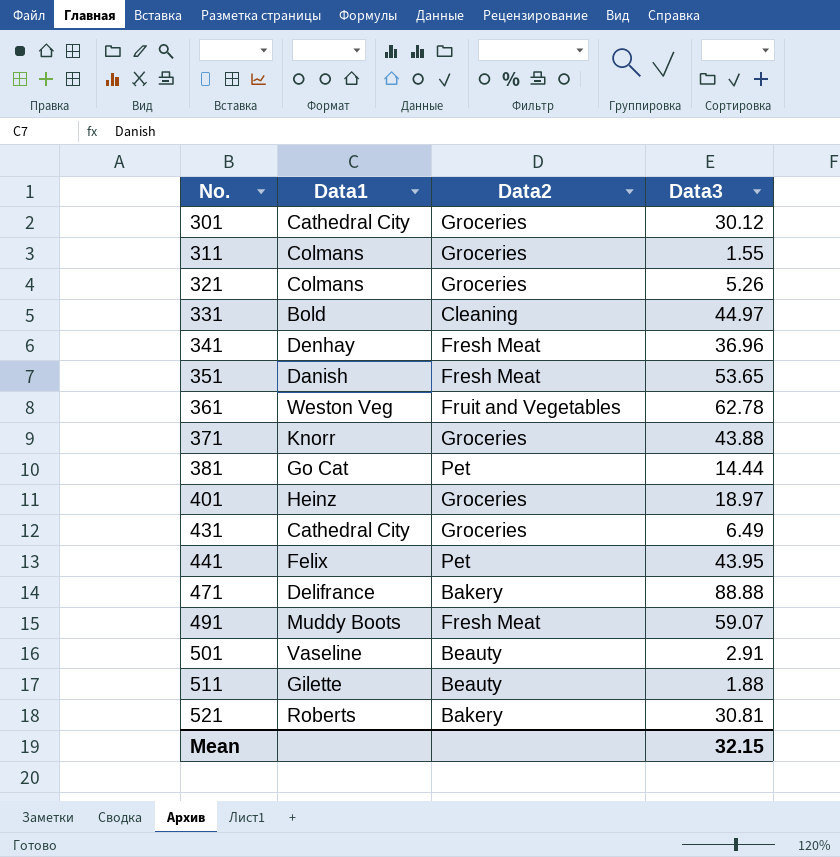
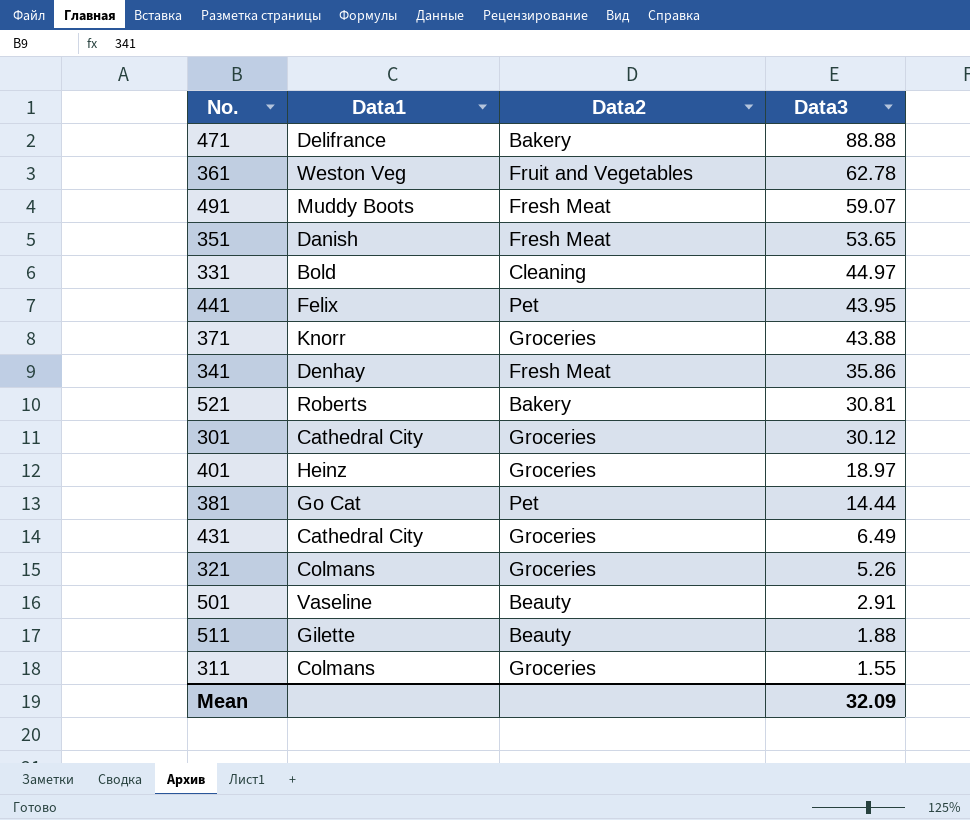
row order: No. ascending -> Data3 descending
341 | Data3: 36.96 -> 35.86
Mean | Data3: 32.15 -> 32.09

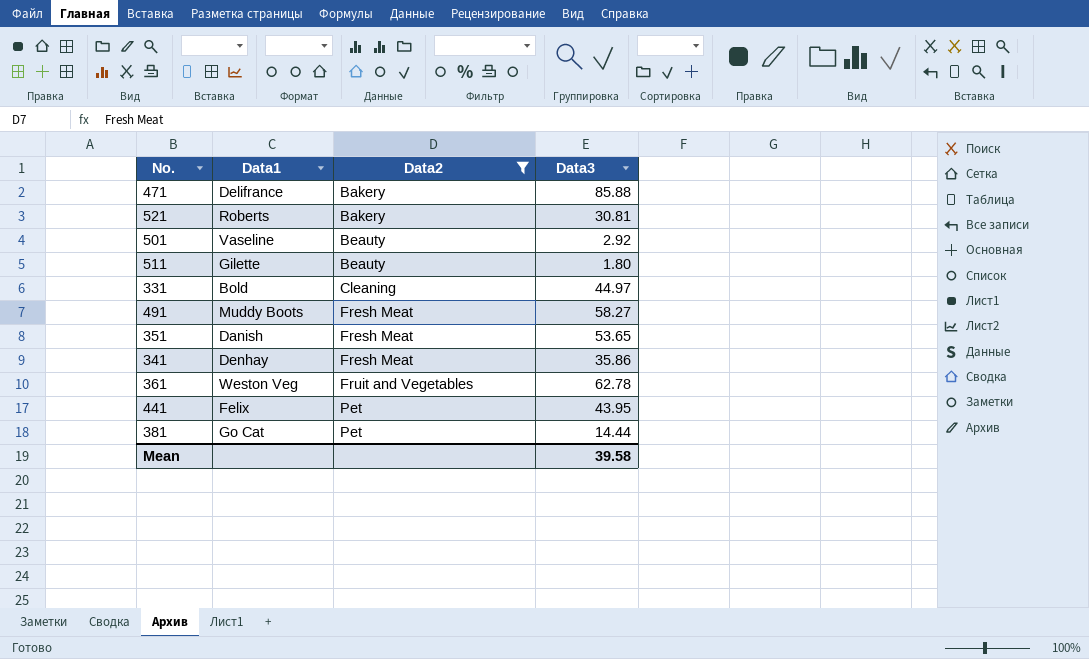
filter: none -> Data2 != Groceries
row order: Data3 descending -> Data2 ascending
471 | Data3: 88.88 -> 85.88
501 | Data3: 2.91 -> 2.92
511 | Data3: 1.88 -> 1.80
491 | Data3: 59.07 -> 58.27
Mean | Data3: 32.09 -> 39.58

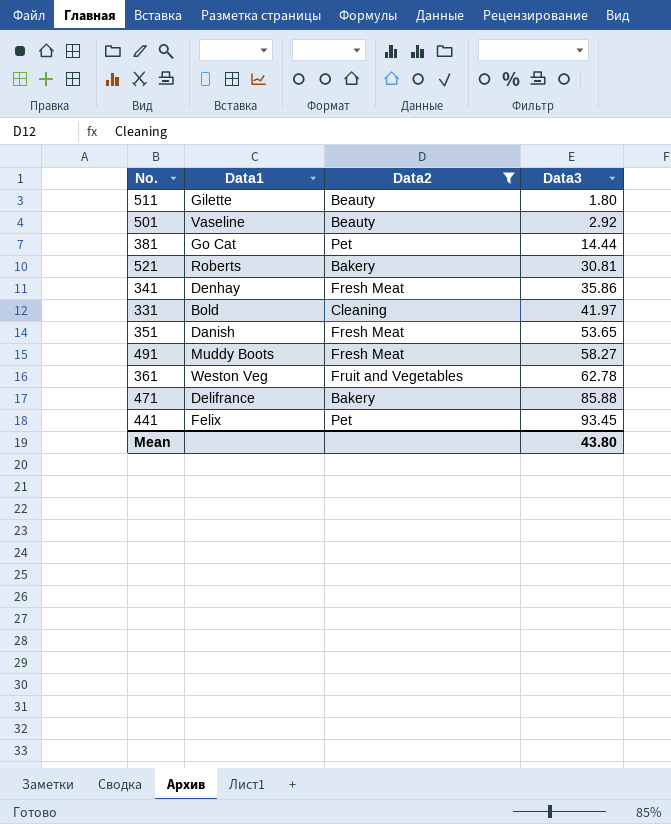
row order: Data2 ascending -> Data3 ascending
331 | Data3: 44.97 -> 41.97
441 | Data3: 43.95 -> 93.45
Mean | Data3: 39.58 -> 43.80

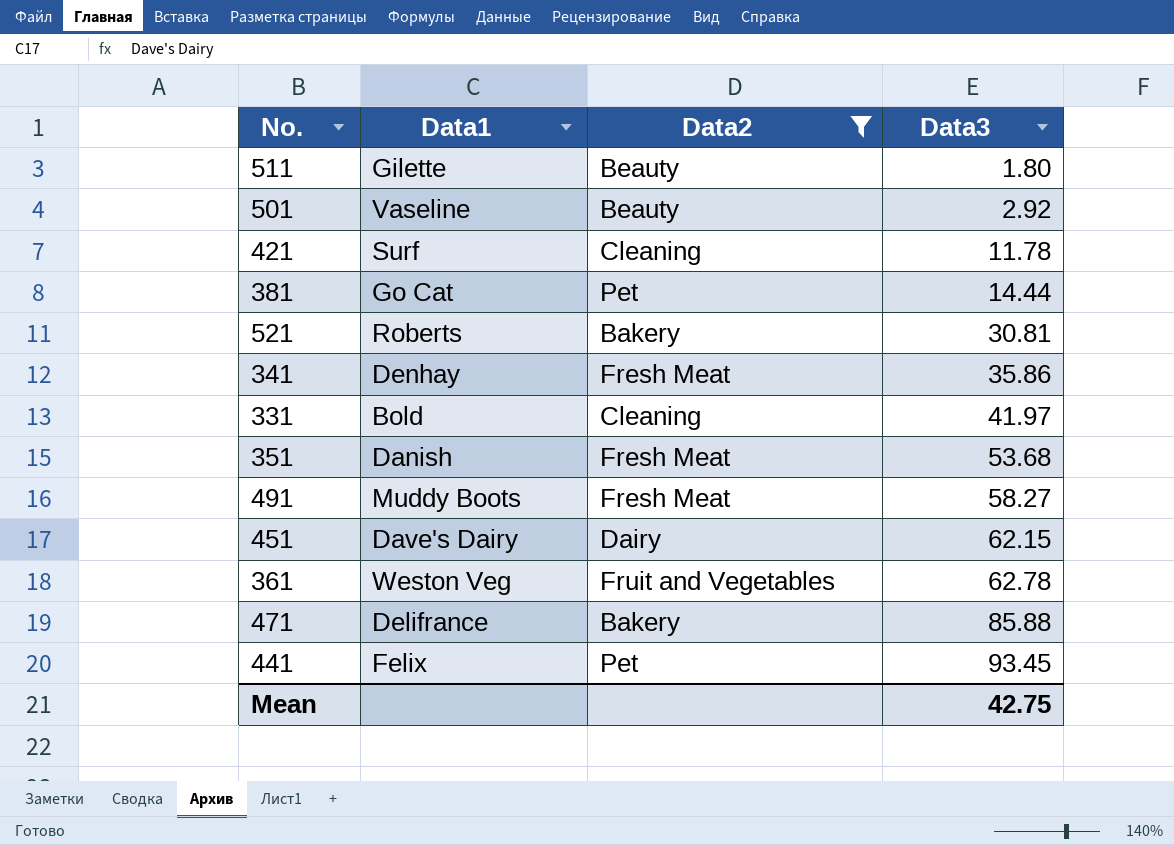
row 421: none -> Surf | Cleaning | 11.78
351 | Data3: 53.65 -> 53.68
row 451: none -> Dave's Dairy | Dairy | 62.15
Mean | Data3: 43.80 -> 42.75

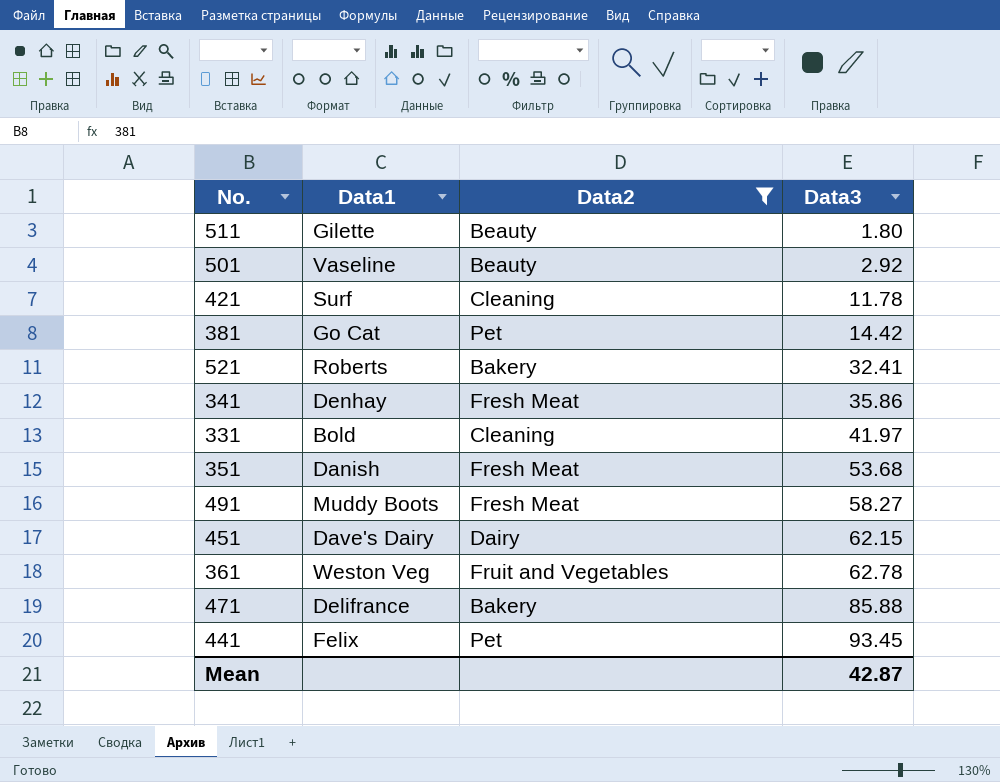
381 | Data3: 14.44 -> 14.42
521 | Data3: 30.81 -> 32.41
Mean | Data3: 42.75 -> 42.87

